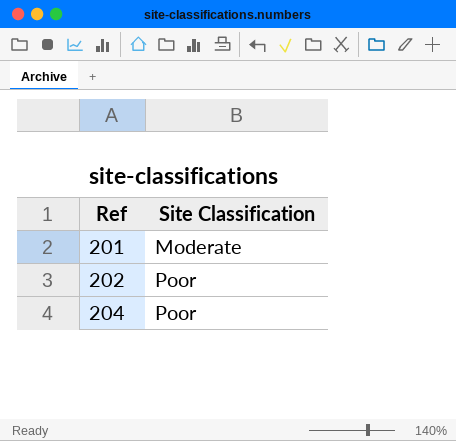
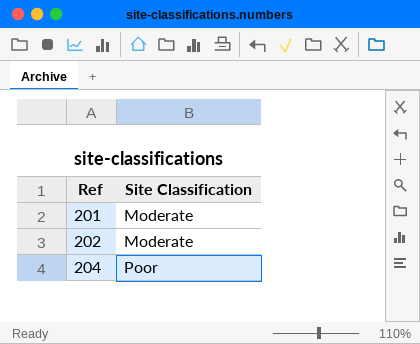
202 | Site Classification: Poor -> Moderate

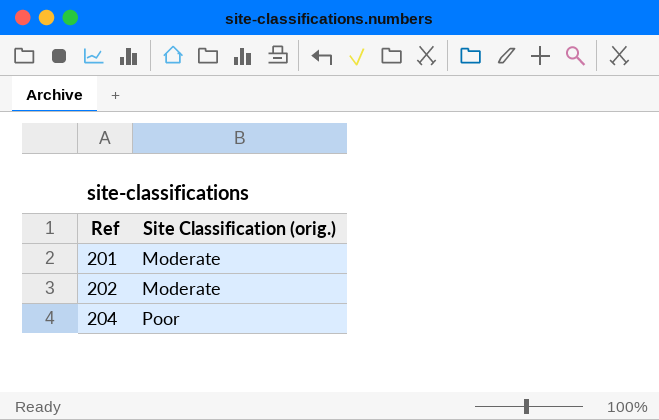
column name: Site Classification -> Site Classification (orig.)

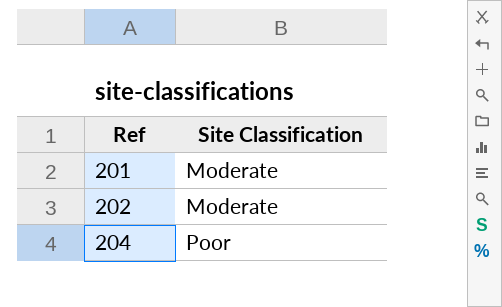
column name: Site Classification (orig.) -> Site Classification

